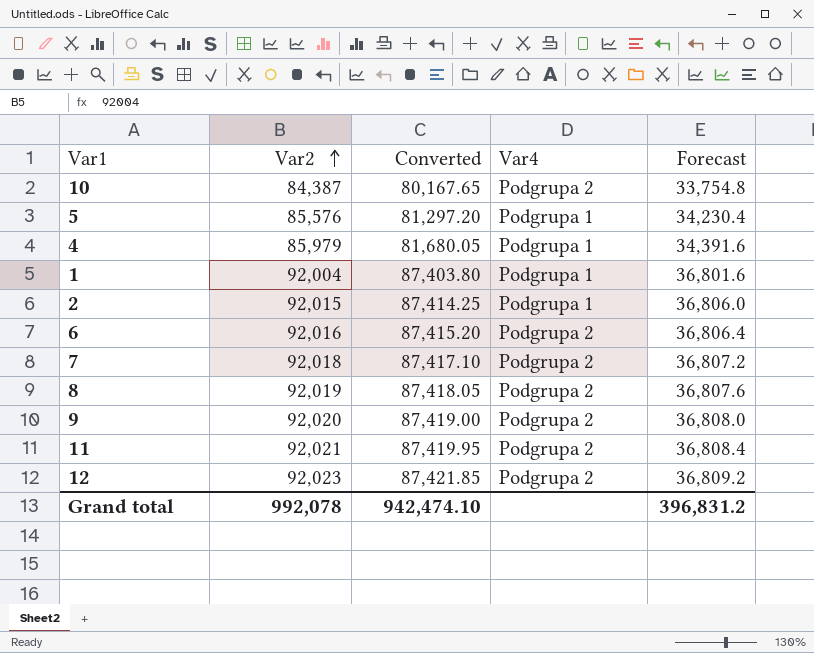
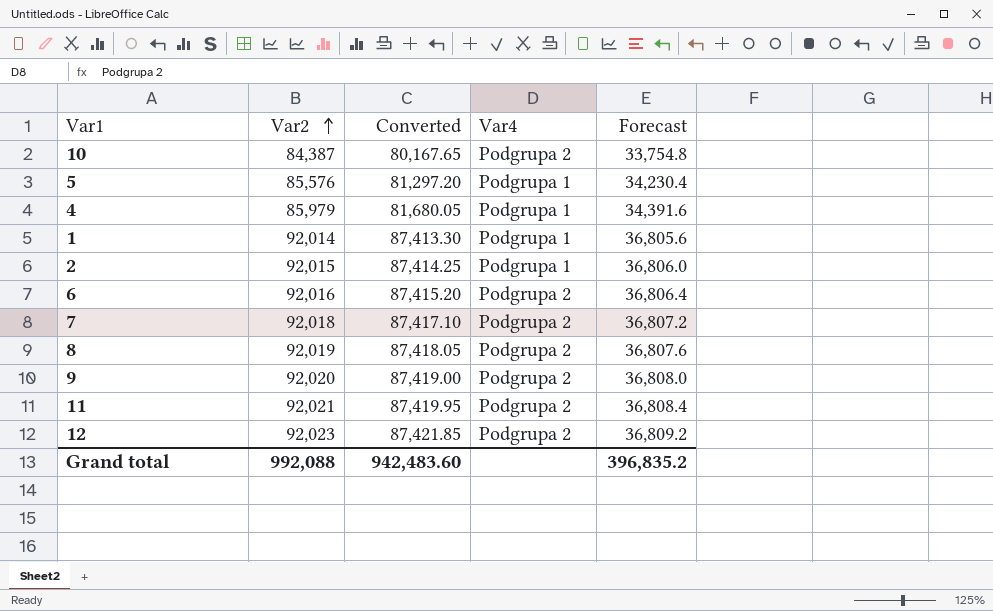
1 | Var2: 92,004 -> 92,014
1 | Converted: 87,403.80 -> 87,413.30
1 | Forecast: 36,801.6 -> 36,805.6
Grand total | Var2: 992,078 -> 992,088
Grand total | Converted: 942,474.10 -> 942,483.60
Grand total | Forecast: 396,831.2 -> 396,835.2

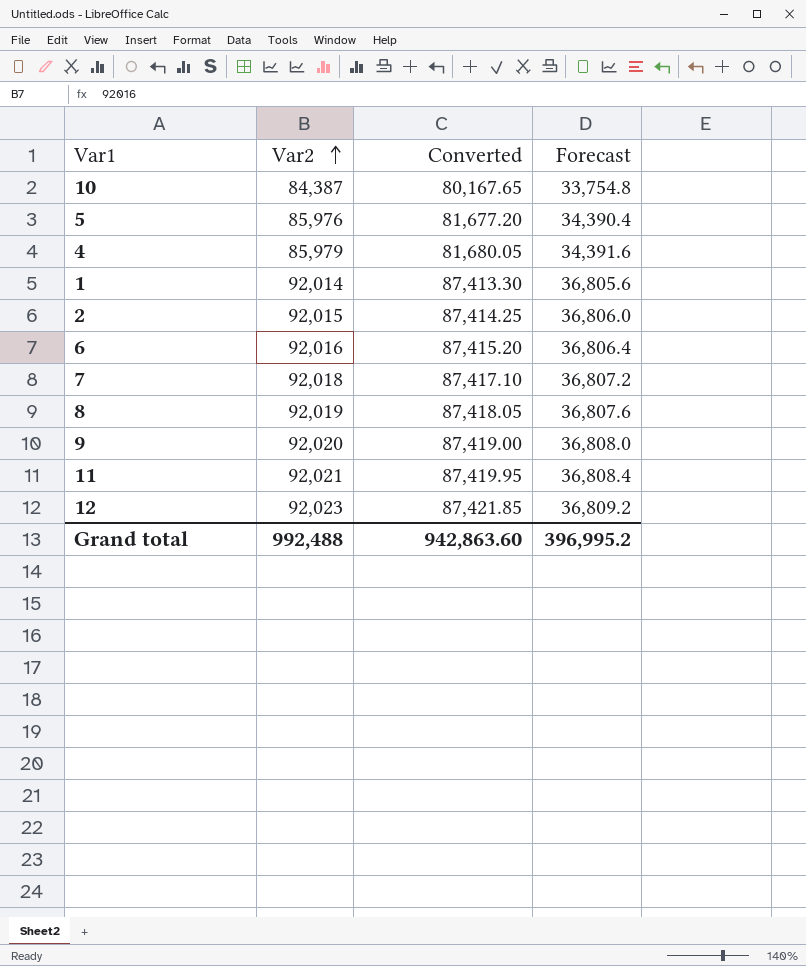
column Var4 | position: 4 -> none
5 | Var2: 85,576 -> 85,976
5 | Converted: 81,297.20 -> 81,677.20
5 | Forecast: 34,230.4 -> 34,390.4
Grand total | Var2: 992,088 -> 992,488
Grand total | Converted: 942,483.60 -> 942,863.60
Grand total | Forecast: 396,835.2 -> 396,995.2

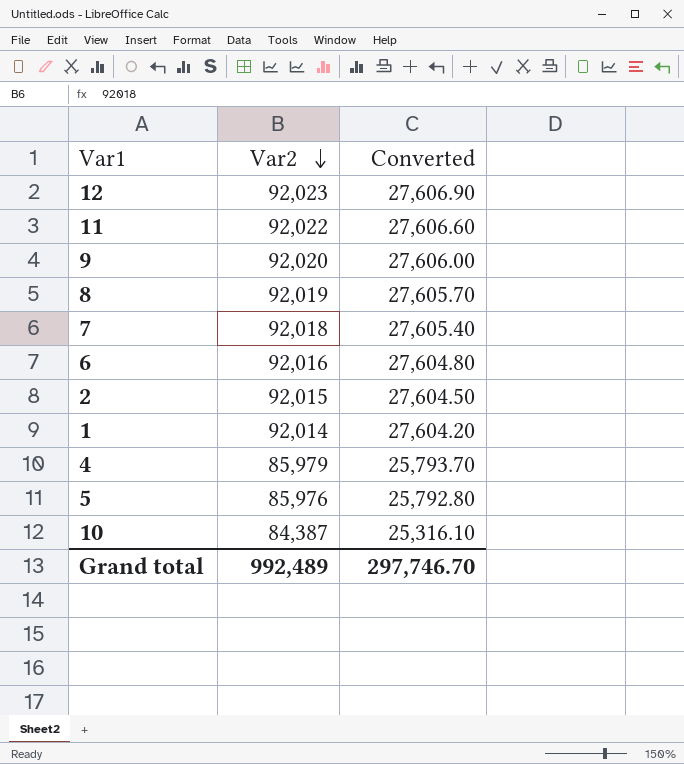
row order: Var2 ascending -> Var2 descending
column Forecast | formula: [Var2] * 0.4 -> none
column Converted | formula: [Var2] * 0.95 -> [Var2] * 0.3
11 | Var2: 92,021 -> 92,022
Grand total | Var2: 992,488 -> 992,489
Grand total | Converted: 942,863.60 -> 297,746.70

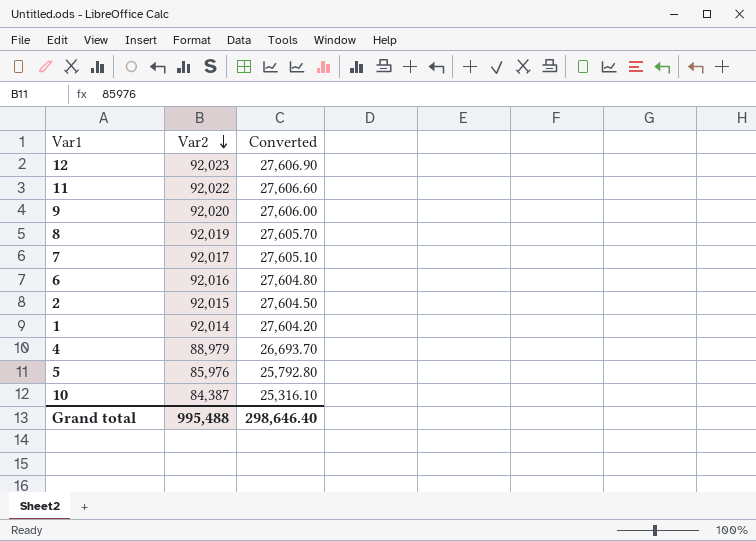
7 | Var2: 92,018 -> 92,017
7 | Converted: 27,605.40 -> 27,605.10
4 | Var2: 85,979 -> 88,979
4 | Converted: 25,793.70 -> 26,693.70
Grand total | Var2: 992,489 -> 995,488
Grand total | Converted: 297,746.70 -> 298,646.40

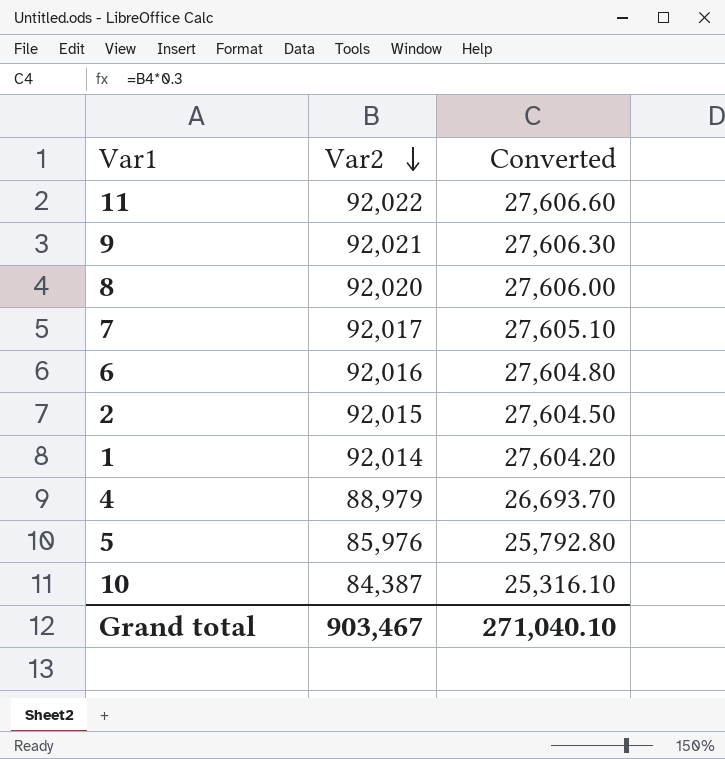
row 12: 92,023 | 27,606.90 -> none
9 | Var2: 92,020 -> 92,021
9 | Converted: 27,606.00 -> 27,606.30
8 | Var2: 92,019 -> 92,020
8 | Converted: 27,605.70 -> 27,606.00
Grand total | Var2: 995,488 -> 903,467
Grand total | Converted: 298,646.40 -> 271,040.10

